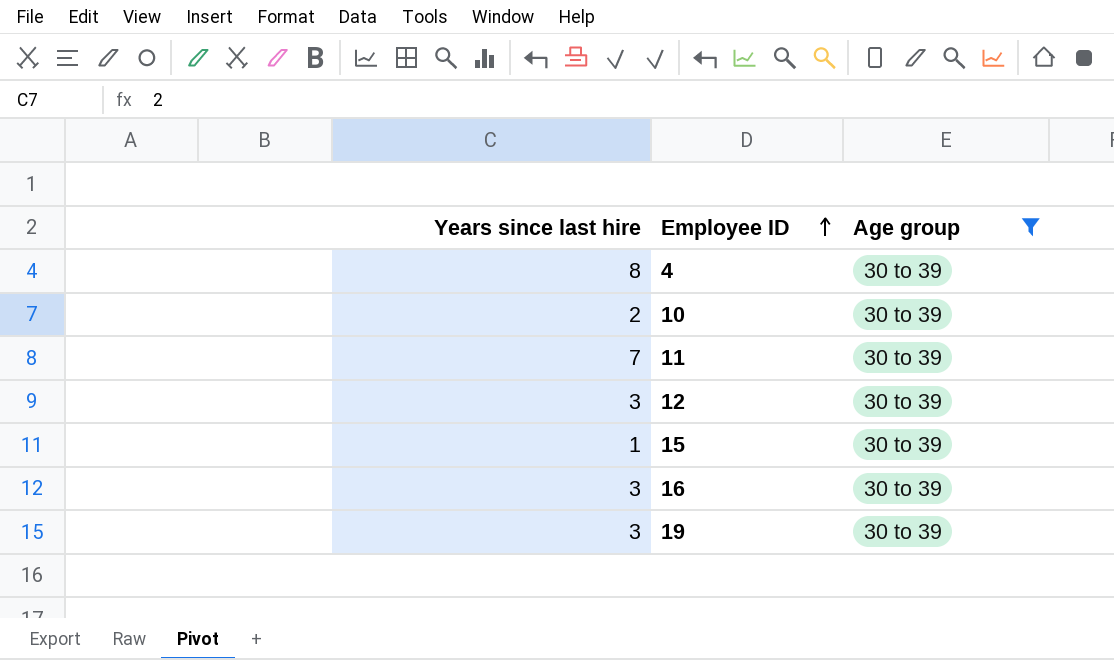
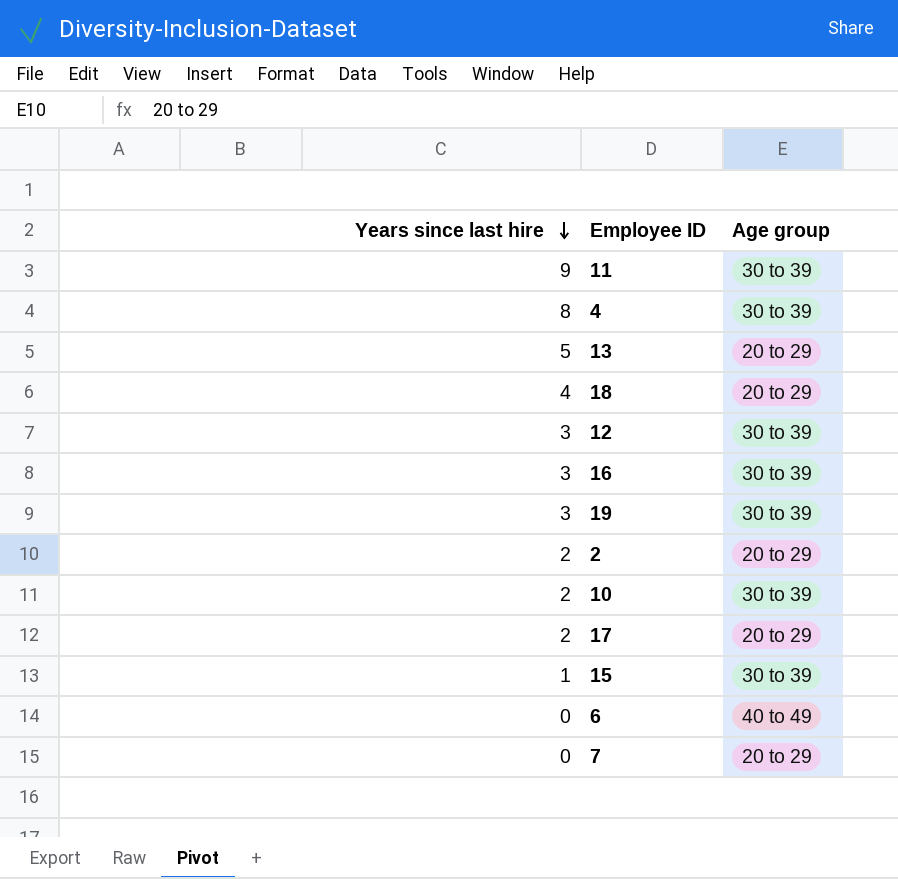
filter: Age group = 30 to 39 -> none
row order: Employee ID ascending -> Years since last hire descending
11 | Years since last hire: 7 -> 9

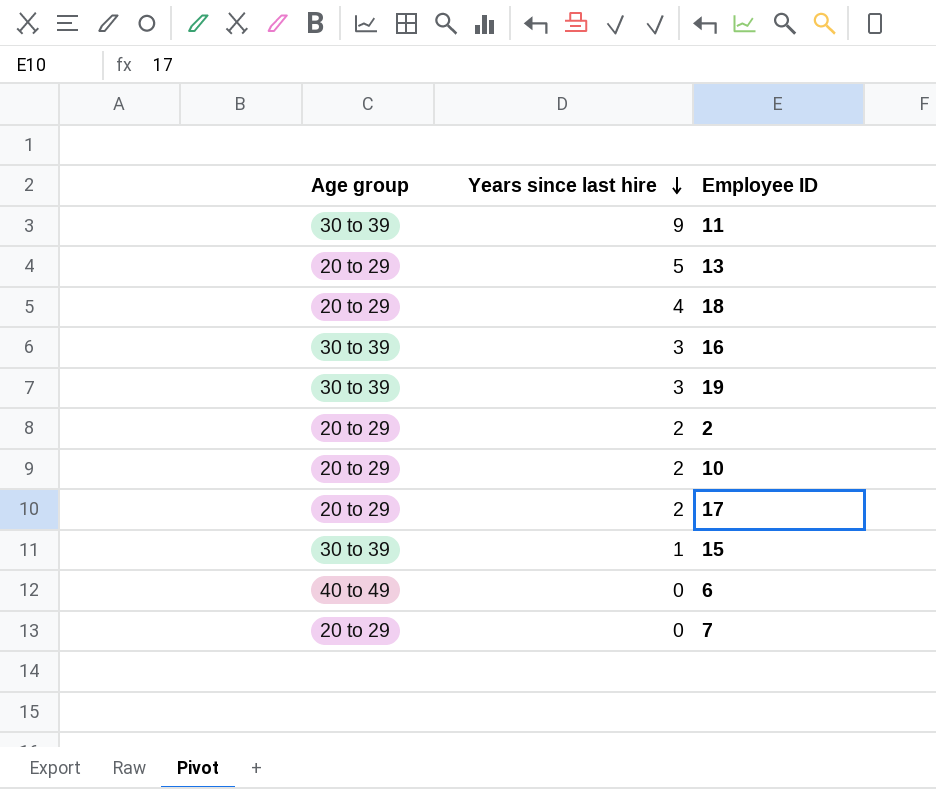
column Age group | position: 3 -> 1
row 4: 8 | 30 to 39 -> none
row 12: 3 | 30 to 39 -> none
10 | Age group: 30 to 39 -> 20 to 29

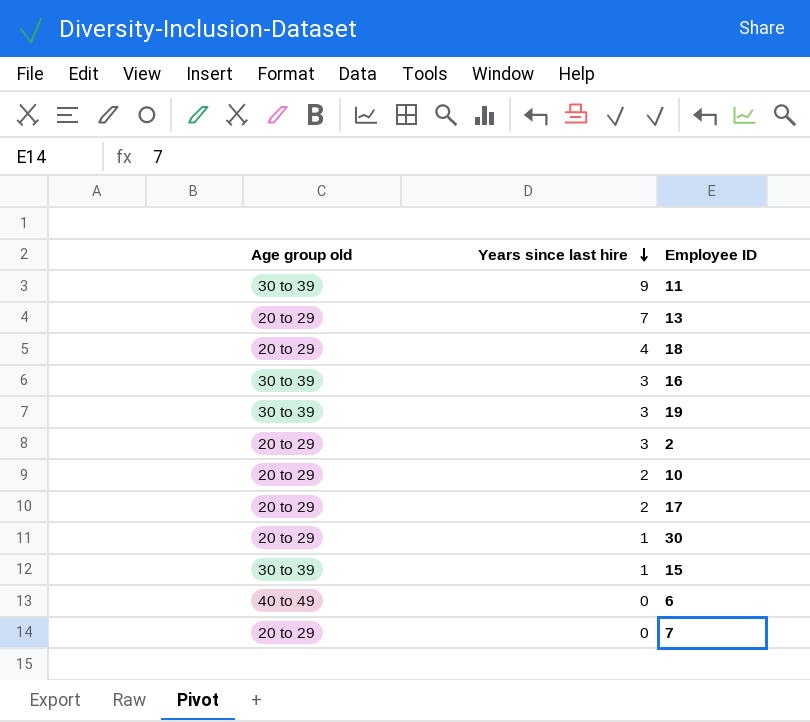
column name: Age group -> Age group old
13 | Years since last hire: 5 -> 7
2 | Years since last hire: 2 -> 3
row 30: none -> 20 to 29 | 1

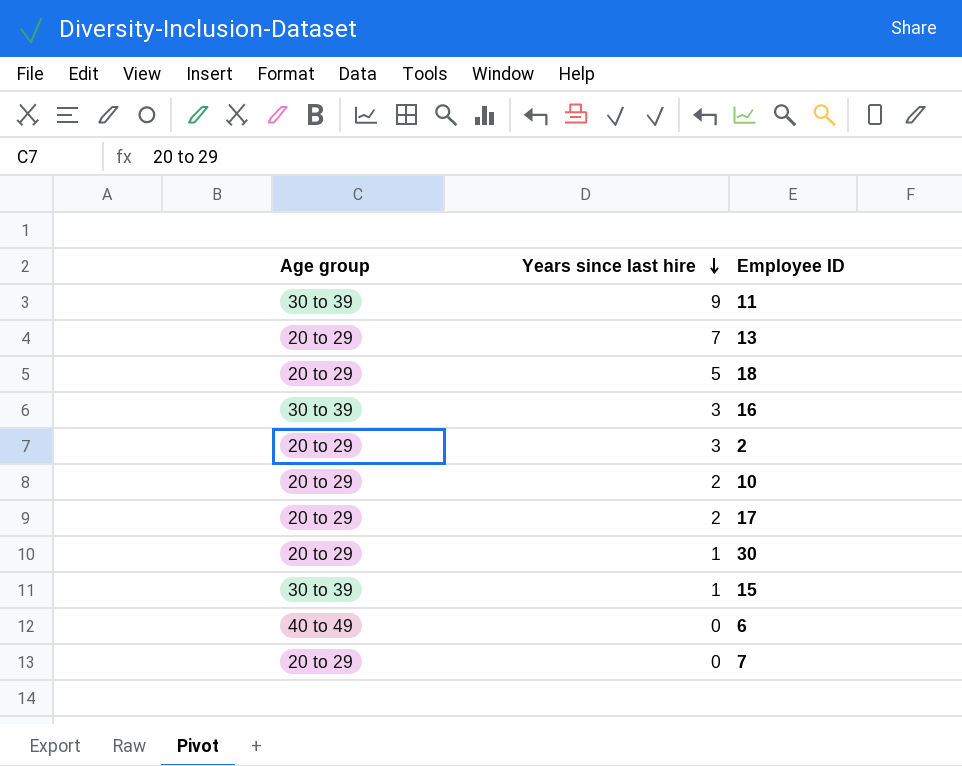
column name: Age group old -> Age group
row 19: 30 to 39 | 3 -> none
18 | Years since last hire: 4 -> 5

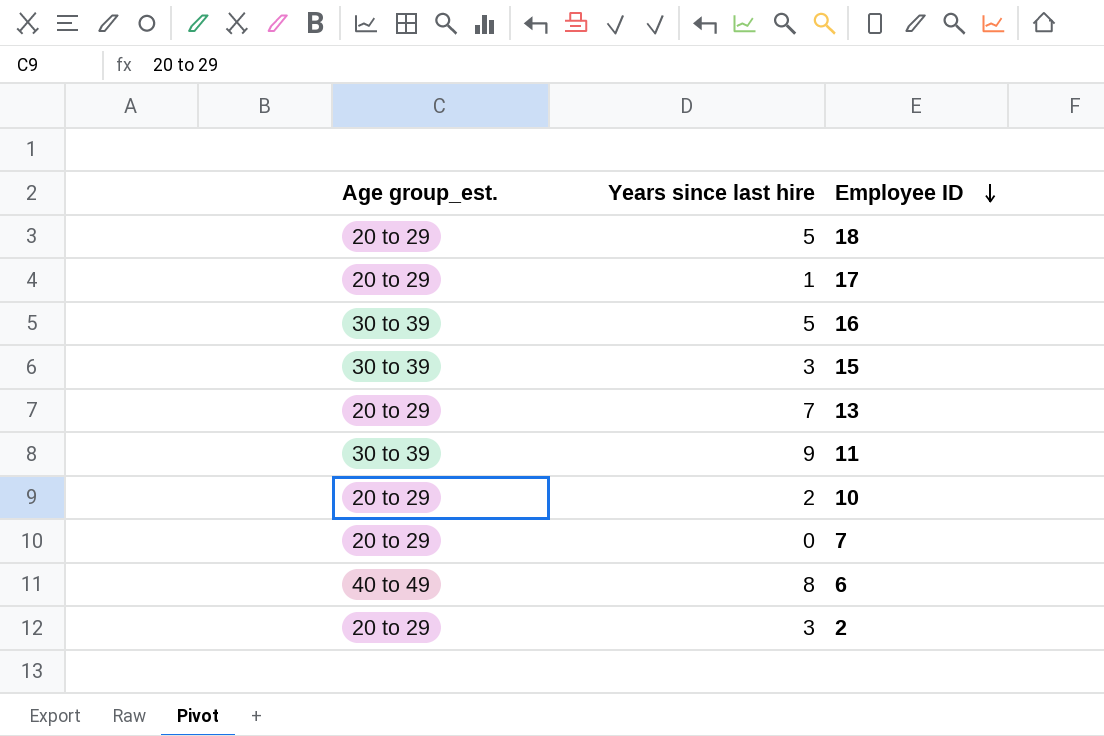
row order: Years since last hire descending -> Employee ID descending
column name: Age group -> Age group_est.
row 30: 20 to 29 | 1 -> none
17 | Years since last hire: 2 -> 1
16 | Years since last hire: 3 -> 5
15 | Years since last hire: 1 -> 3
6 | Years since last hire: 0 -> 8

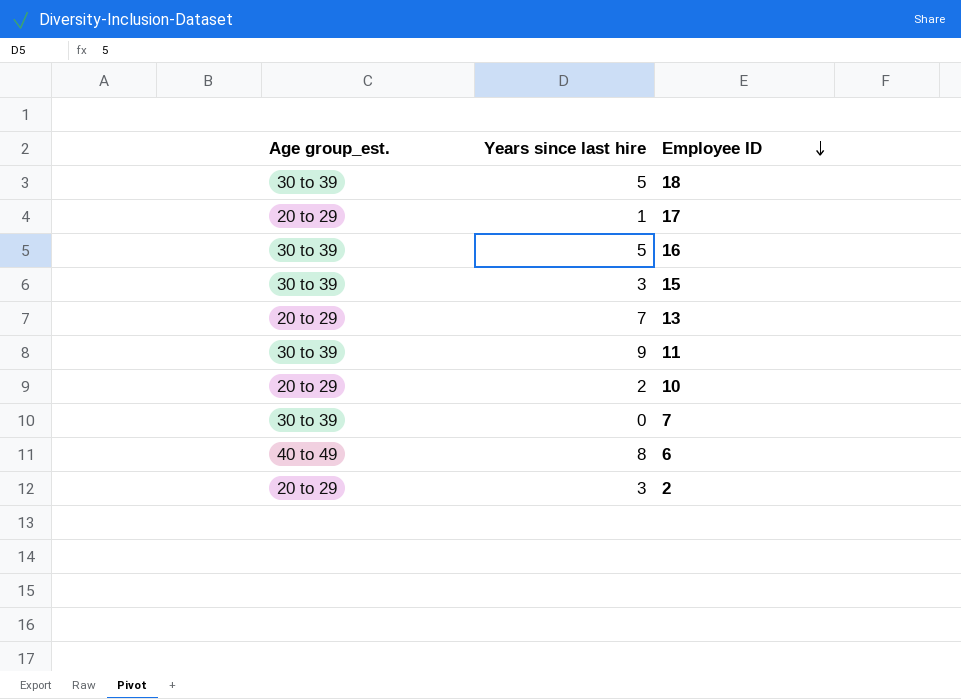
18 | Age group_est.: 20 to 29 -> 30 to 39
7 | Age group_est.: 20 to 29 -> 30 to 39

